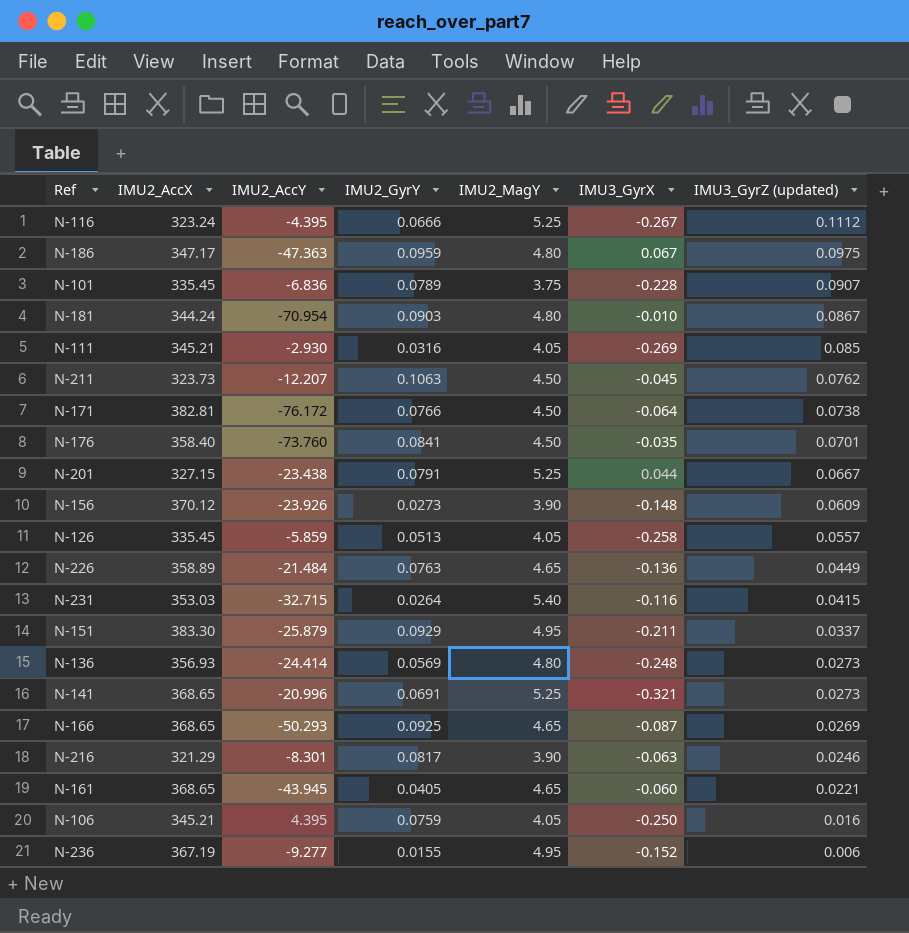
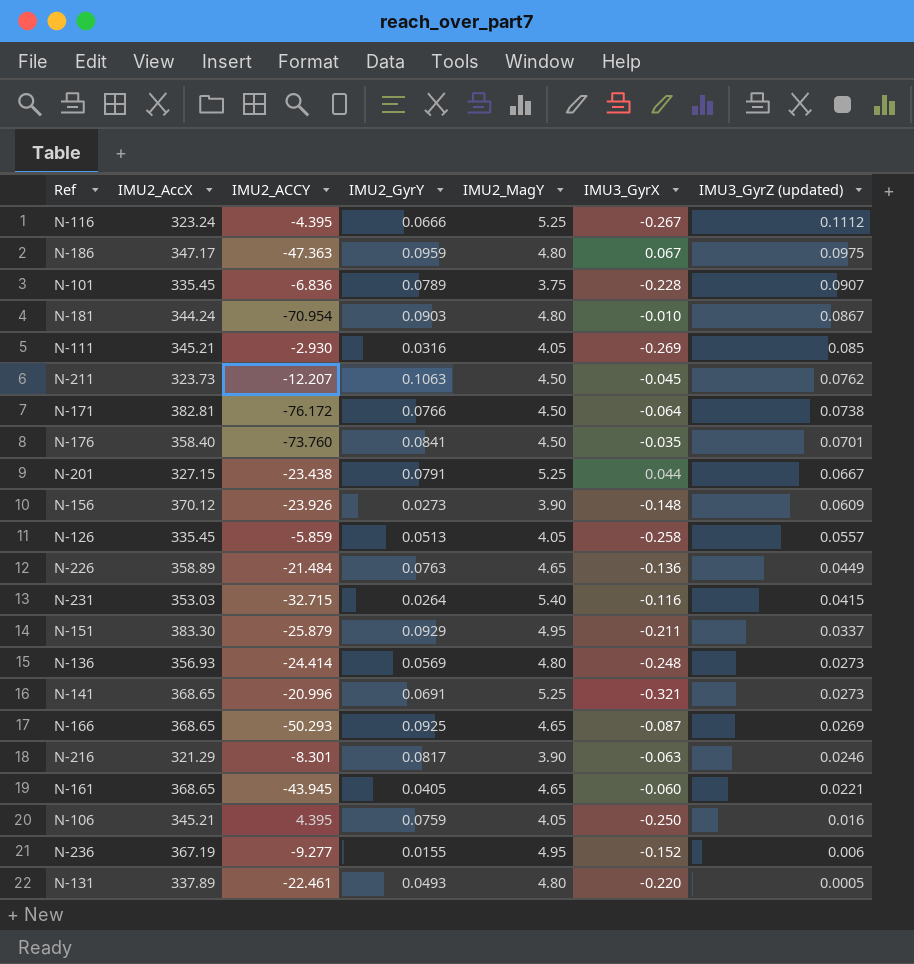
column name: IMU2_AccY -> IMU2_ACCY
row N-131: none -> 337.89 | -22.461 | 0.0493 | 4.80 | -0.220 | 0.0005

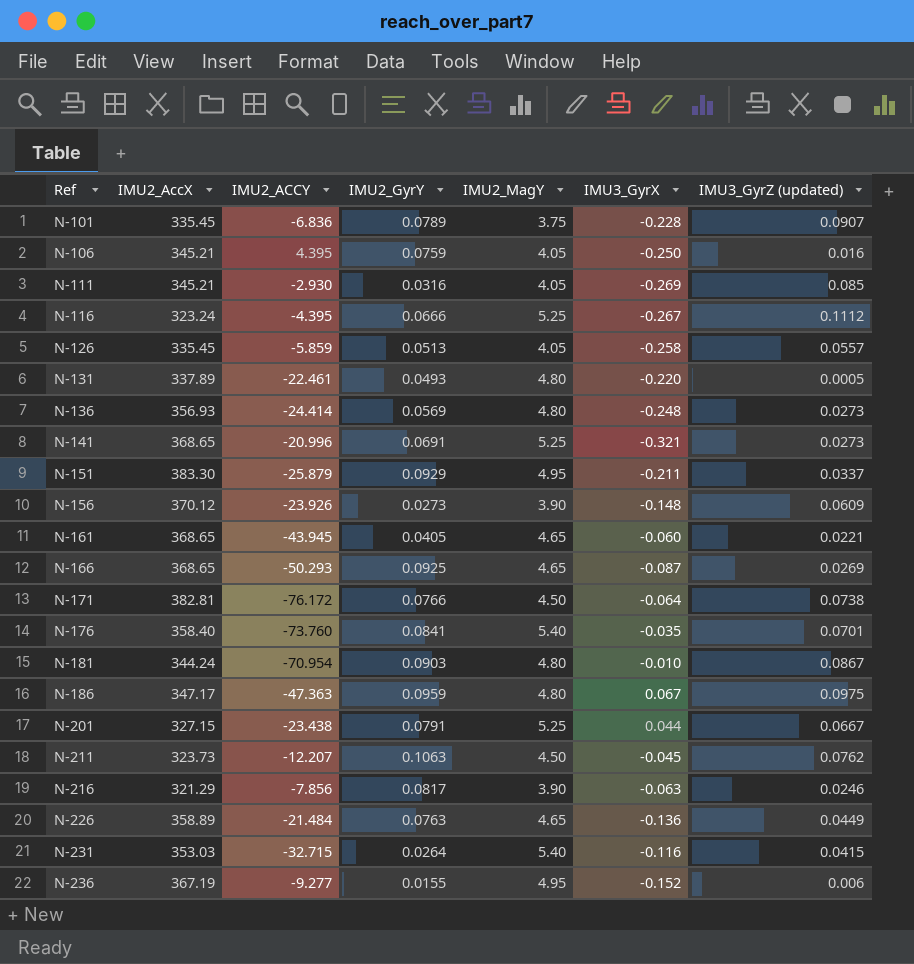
row order: IMU3_GyrZ (updated) descending -> Ref ascending
N-176 | IMU2_MagY: 4.50 -> 5.40
N-216 | IMU2_ACCY: -8.301 -> -7.856

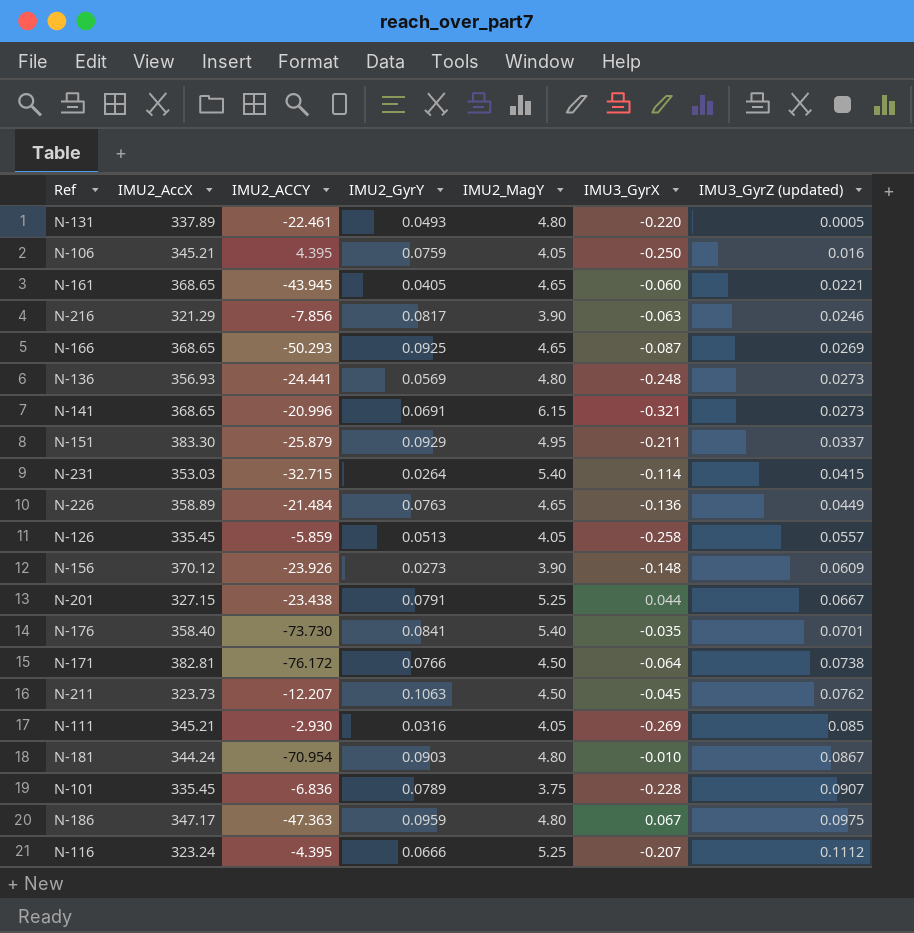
row order: Ref ascending -> IMU3_GyrZ (updated) ascending
row N-236: 367.19 | -9.277 | 0.0155 | 4.95 | -0.152 | 0.006 -> none
N-136 | IMU2_ACCY: -24.414 -> -24.441
N-141 | IMU2_MagY: 5.25 -> 6.15
N-231 | IMU3_GyrX: -0.116 -> -0.114
N-176 | IMU2_ACCY: -73.760 -> -73.730
N-116 | IMU3_GyrX: -0.267 -> -0.207

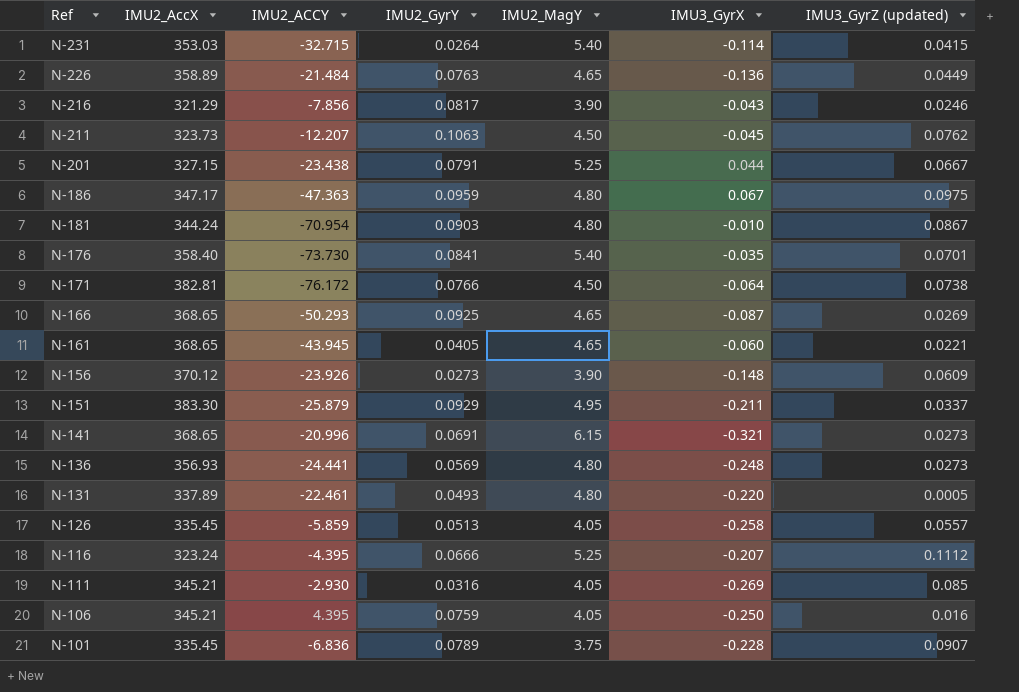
row order: IMU3_GyrZ (updated) ascending -> Ref descending
N-216 | IMU3_GyrX: -0.063 -> -0.043

